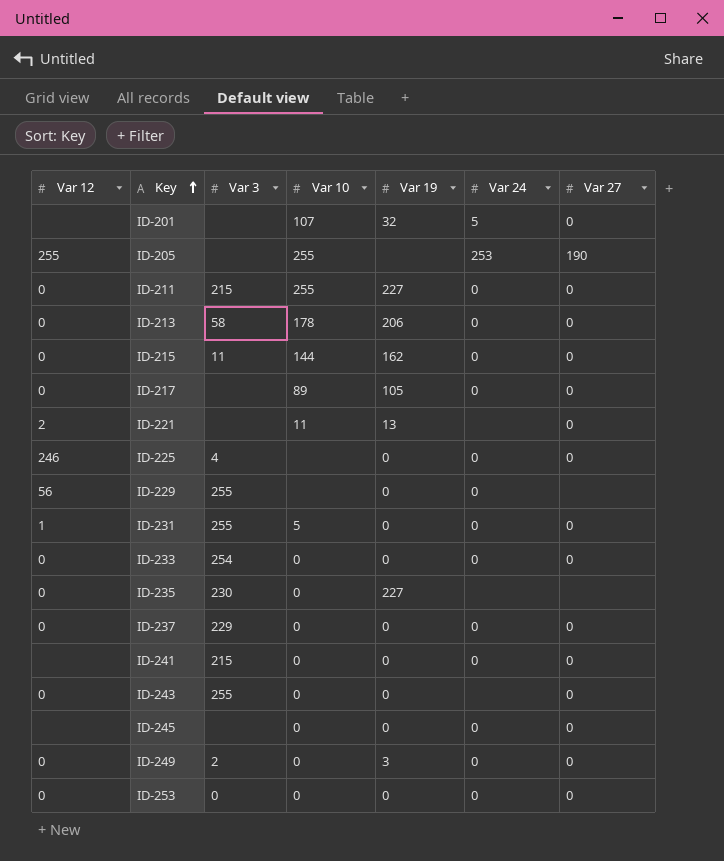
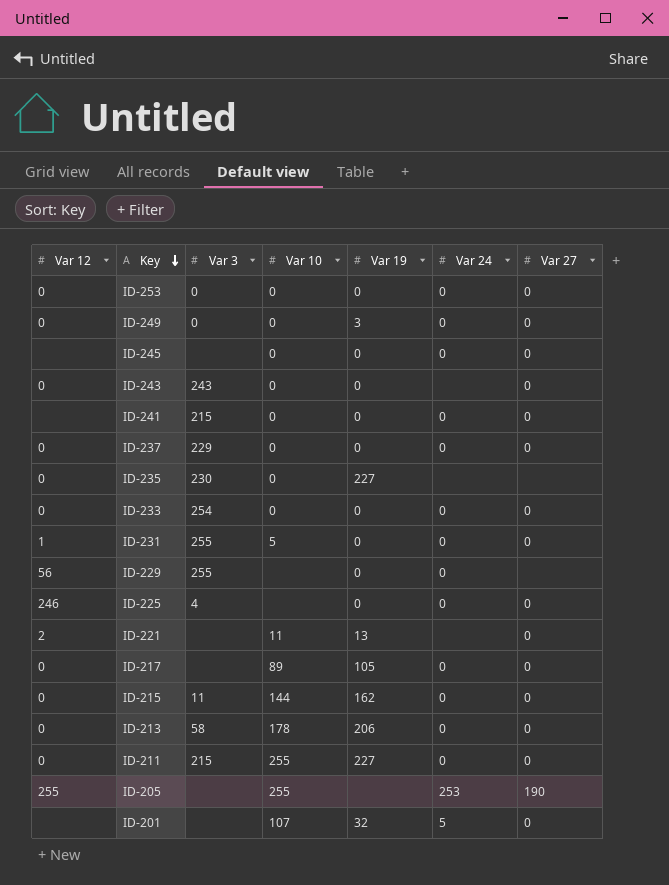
row order: Key ascending -> Key descending
ID-249 | Var 3: 2 -> 0
ID-243 | Var 3: 255 -> 243

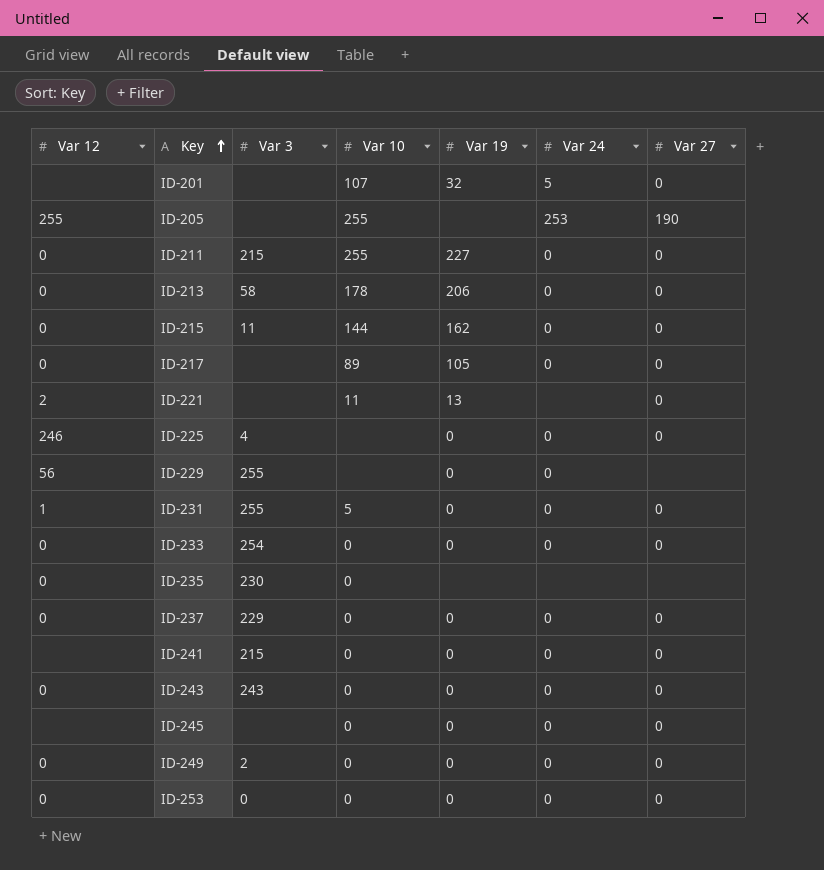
row order: Key descending -> Key ascending
ID-235 | Var 19: 227 -> none
ID-243 | Var 24: none -> 0
ID-249 | Var 3: 0 -> 2
ID-249 | Var 19: 3 -> 0

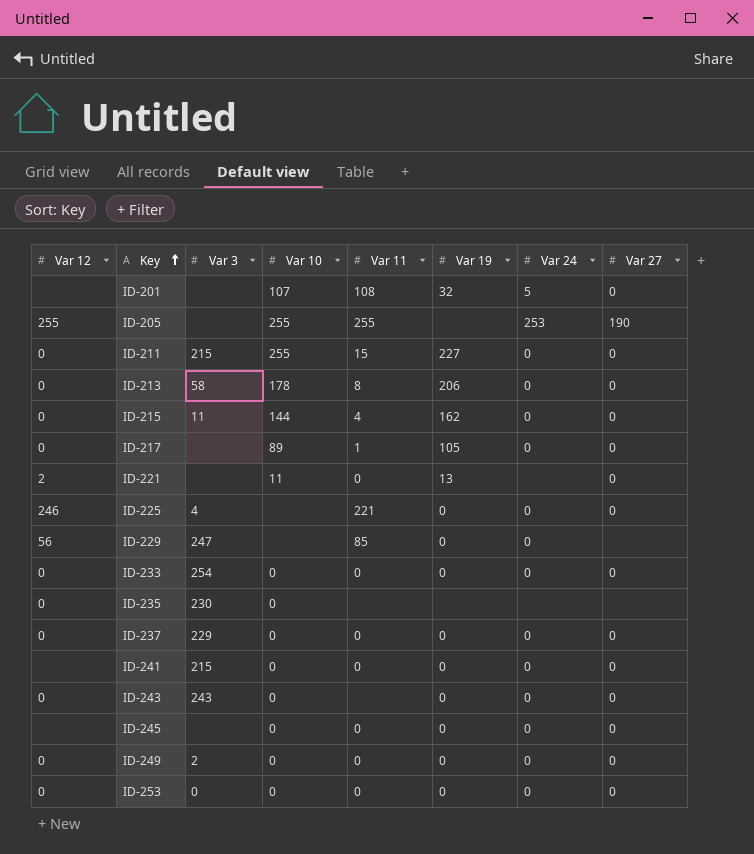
column Var 11 | position: none -> 5
row ID-231: 1 | 255 | 5 | 0 | 0 | 0 -> none
ID-229 | Var 3: 255 -> 247

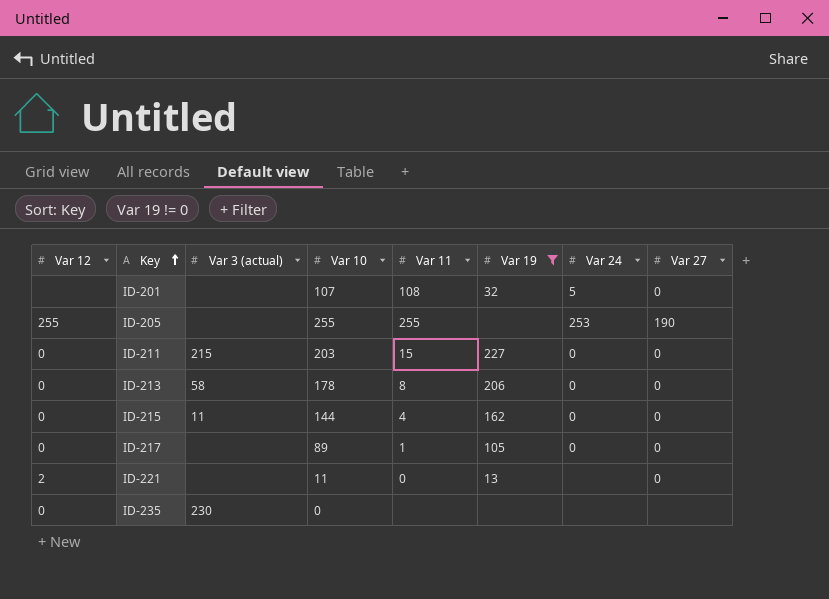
filter: none -> Var 19 != 0
column name: Var 3 -> Var 3 (actual)
ID-211 | Var 10: 255 -> 203

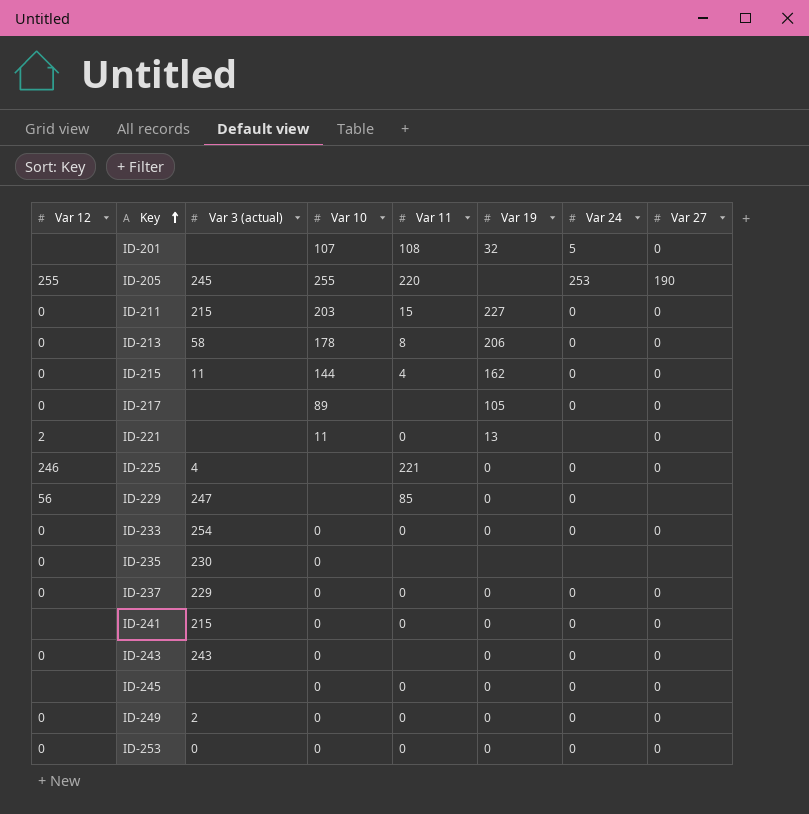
filter: Var 19 != 0 -> none
ID-205 | Var 3 (actual): none -> 245
ID-205 | Var 11: 255 -> 220
ID-217 | Var 11: 1 -> none

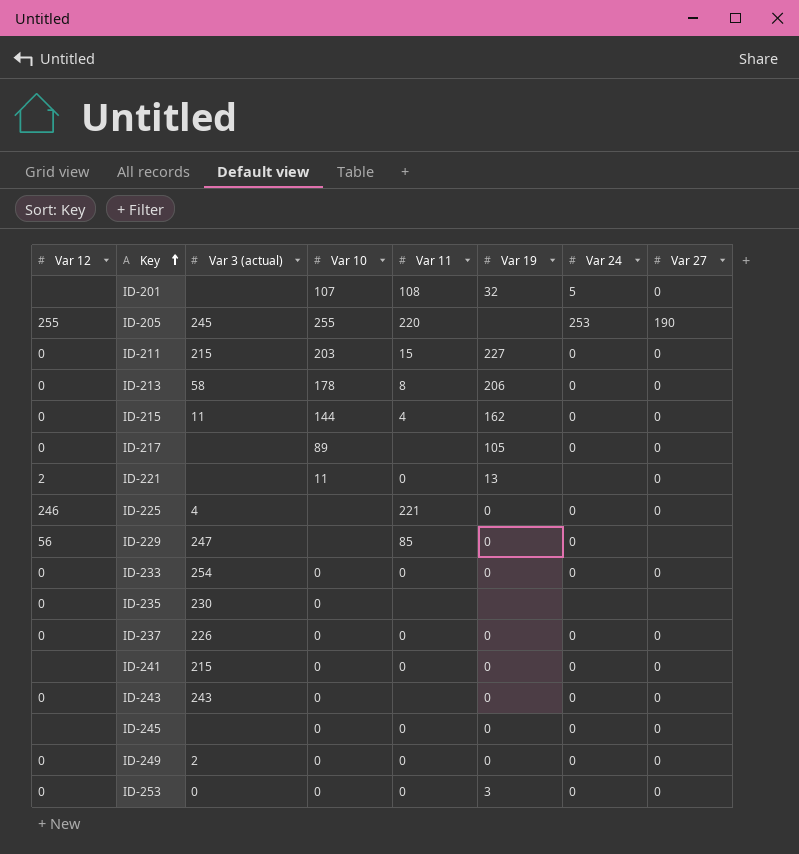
ID-237 | Var 3 (actual): 229 -> 226
ID-253 | Var 19: 0 -> 3

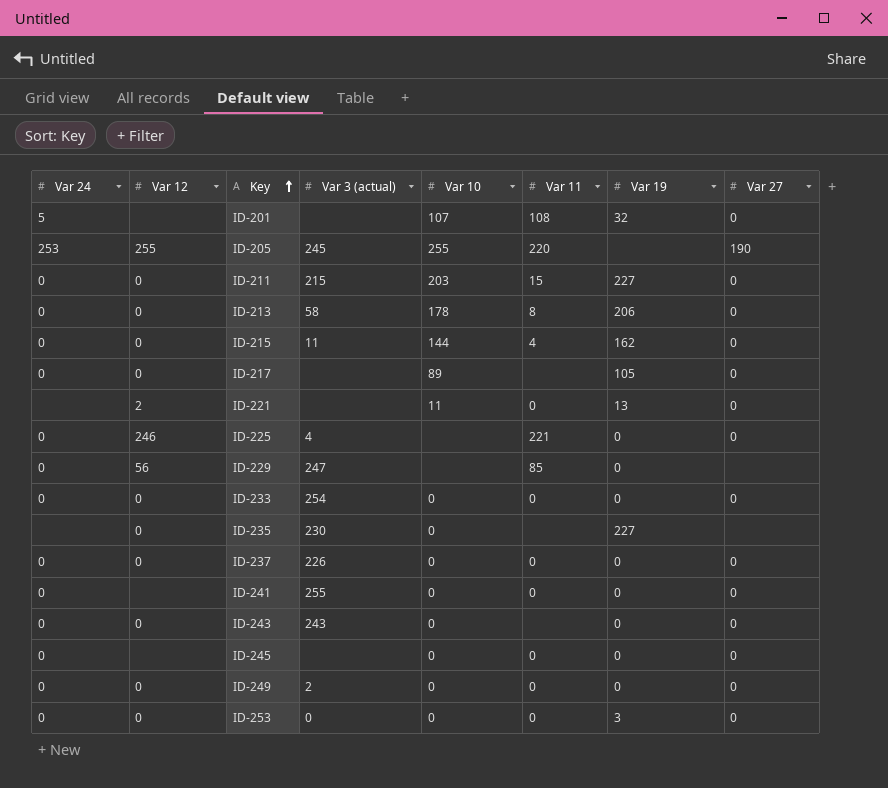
column Var 24 | position: 7 -> 1
ID-235 | Var 19: none -> 227
ID-241 | Var 3 (actual): 215 -> 255

